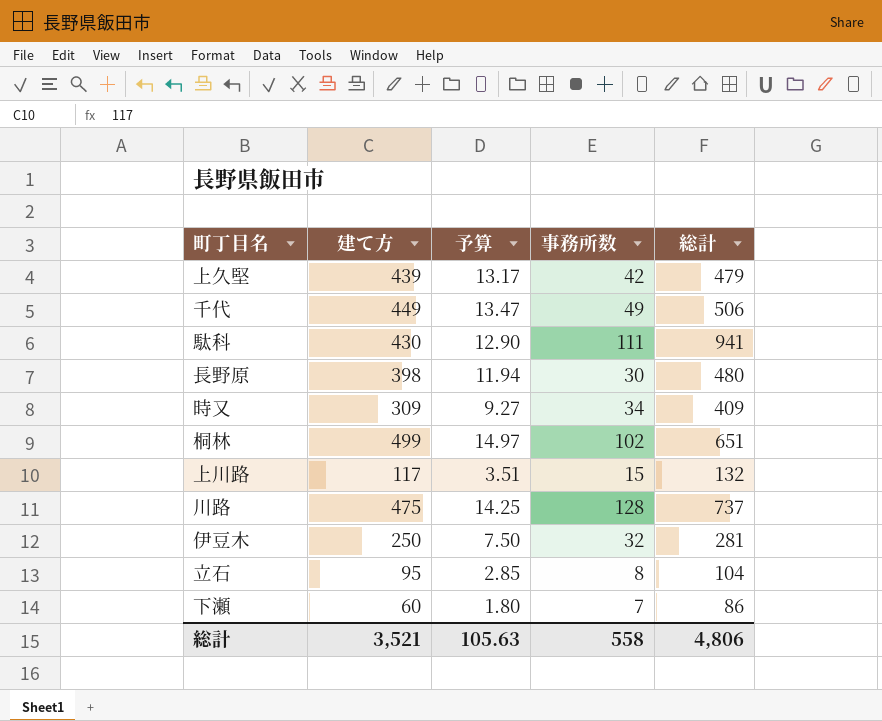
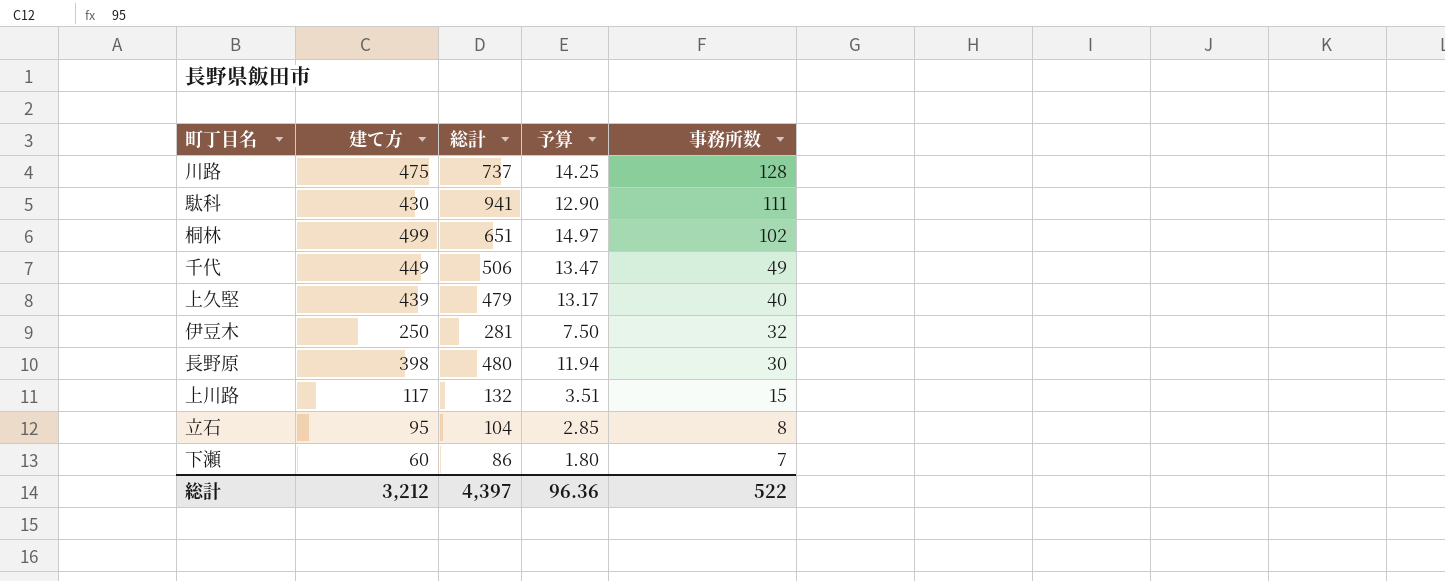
row order: none -> 事務所数 descending
column 総計 | position: 5 -> 3
row 時又: 309 | 9.27 | 34 | 409 -> none
上久堅 | 事務所数: 42 -> 40
総計 | 建て方: 3,521 -> 3,212
総計 | 総計: 4,806 -> 4,397
総計 | 予算: 105.63 -> 96.36
総計 | 事務所数: 558 -> 522

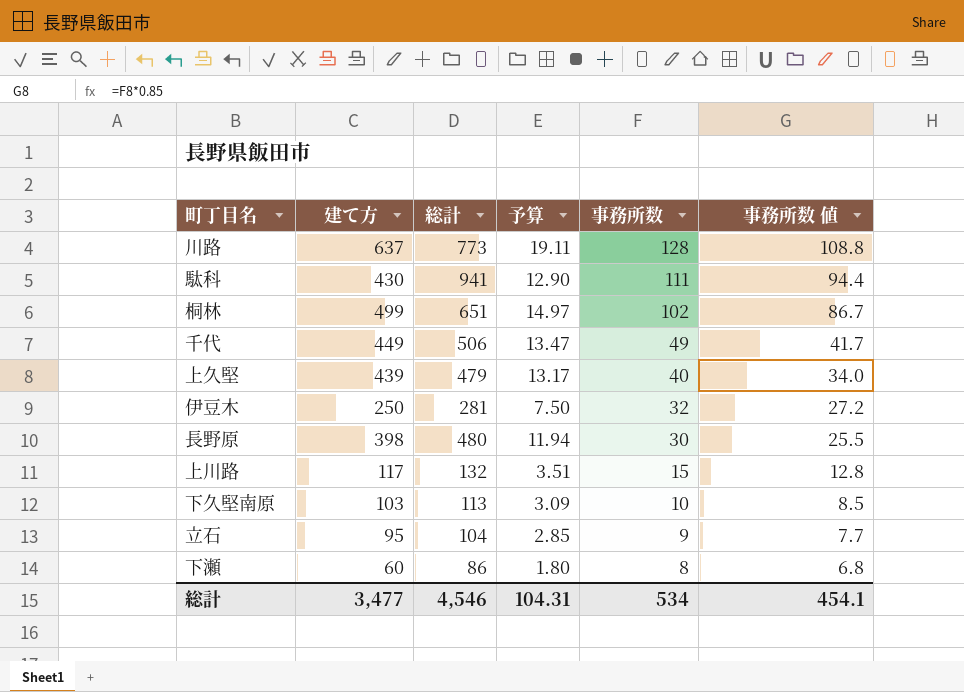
column 事務所数 値 | formula: none -> [事務所数] * 0.85
川路 | 建て方: 475 -> 637
川路 | 総計: 737 -> 773
川路 | 予算: 14.25 -> 19.11
row 下久堅南原: none -> 103 | 113 | 3.09 | 10 | 8.5
立石 | 事務所数: 8 -> 9
下瀬 | 事務所数: 7 -> 8
総計 | 建て方: 3,212 -> 3,477
総計 | 総計: 4,397 -> 4,546
総計 | 予算: 96.36 -> 104.31
総計 | 事務所数: 522 -> 534

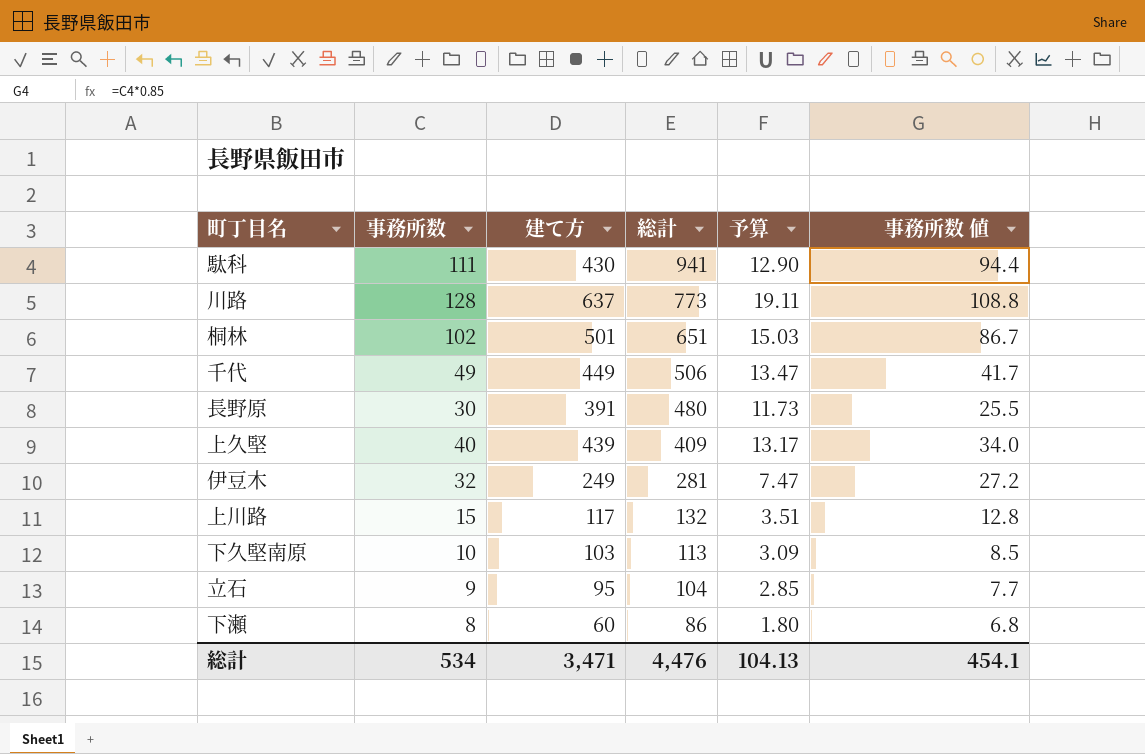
row order: 事務所数 descending -> 総計 descending
column 事務所数 | position: 5 -> 2
桐林 | 建て方: 499 -> 501
桐林 | 予算: 14.97 -> 15.03
長野原 | 建て方: 398 -> 391
長野原 | 予算: 11.94 -> 11.73
上久堅 | 総計: 479 -> 409
伊豆木 | 建て方: 250 -> 249
伊豆木 | 予算: 7.50 -> 7.47
総計 | 建て方: 3,477 -> 3,471
総計 | 総計: 4,546 -> 4,476
総計 | 予算: 104.31 -> 104.13

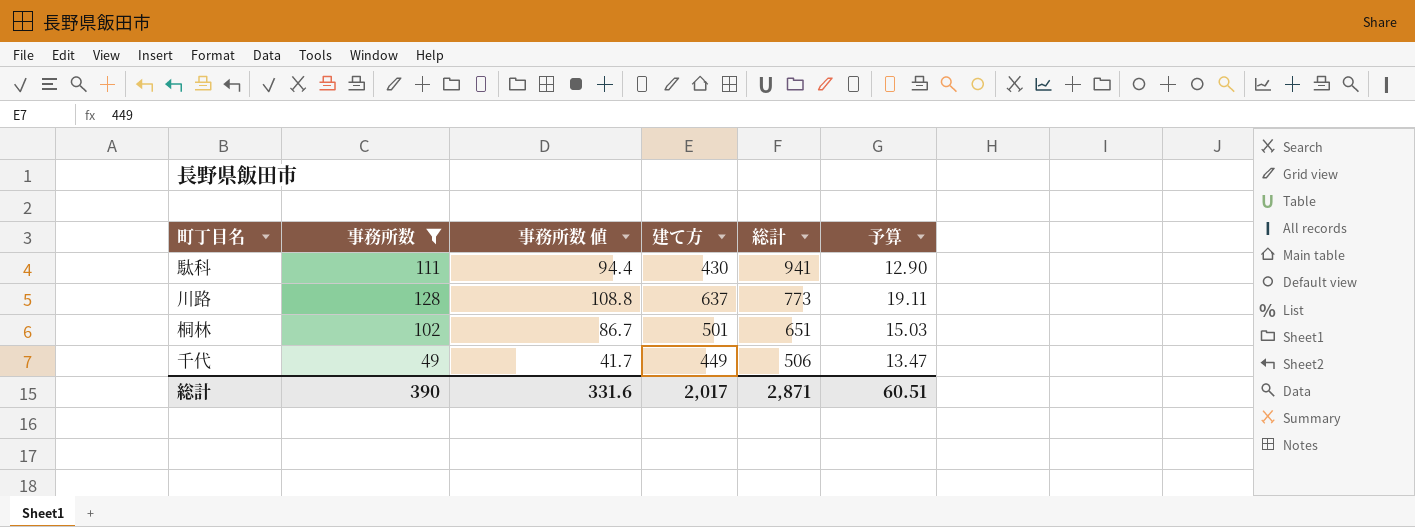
filter: none -> 事務所数 >= 49
column 事務所数 値 | position: 6 -> 3
総計 | 事務所数: 534 -> 390
総計 | 事務所数 値: 454.1 -> 331.6
総計 | 建て方: 3,471 -> 2,017
総計 | 総計: 4,476 -> 2,871
総計 | 予算: 104.13 -> 60.51

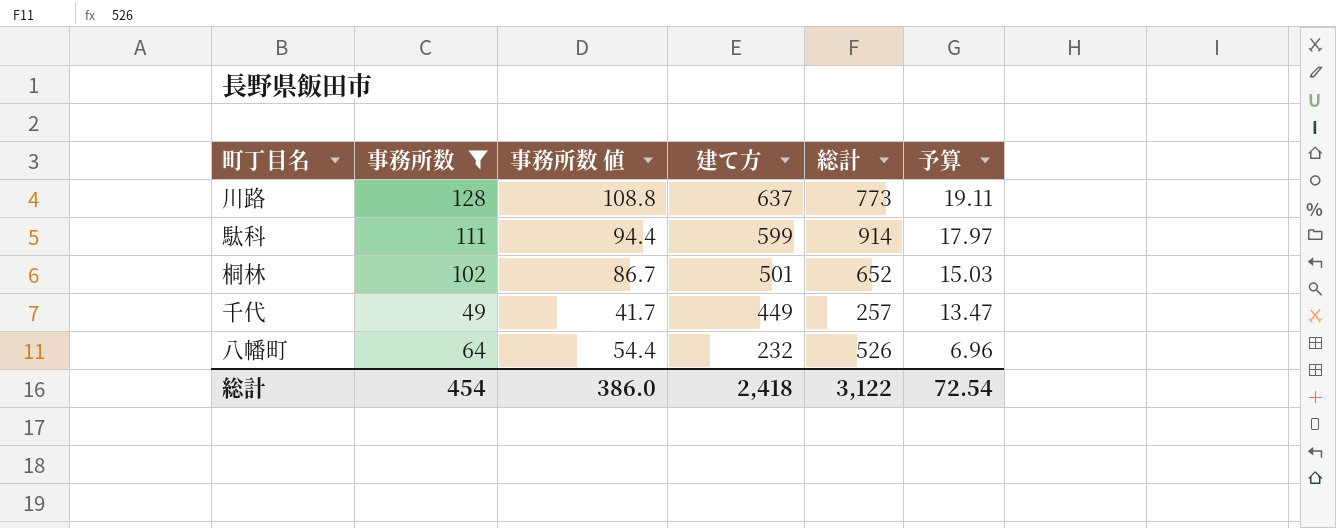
row order: 総計 descending -> 建て方 descending
駄科 | 建て方: 430 -> 599
駄科 | 総計: 941 -> 914
駄科 | 予算: 12.90 -> 17.97
桐林 | 総計: 651 -> 652
千代 | 総計: 506 -> 257
row 八幡町: none -> 64 | 54.4 | 232 | 526 | 6.96
総計 | 事務所数: 390 -> 454
総計 | 事務所数 値: 331.6 -> 386.0
総計 | 建て方: 2,017 -> 2,418
総計 | 総計: 2,871 -> 3,122
総計 | 予算: 60.51 -> 72.54

